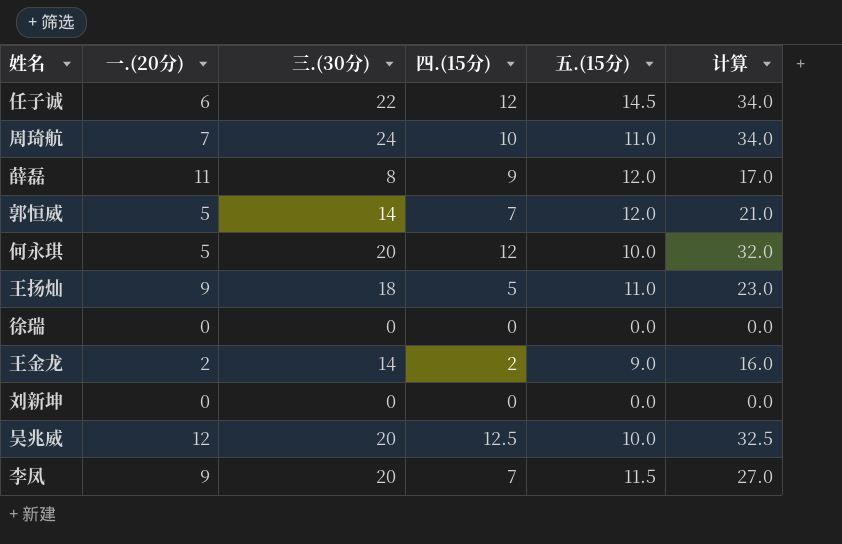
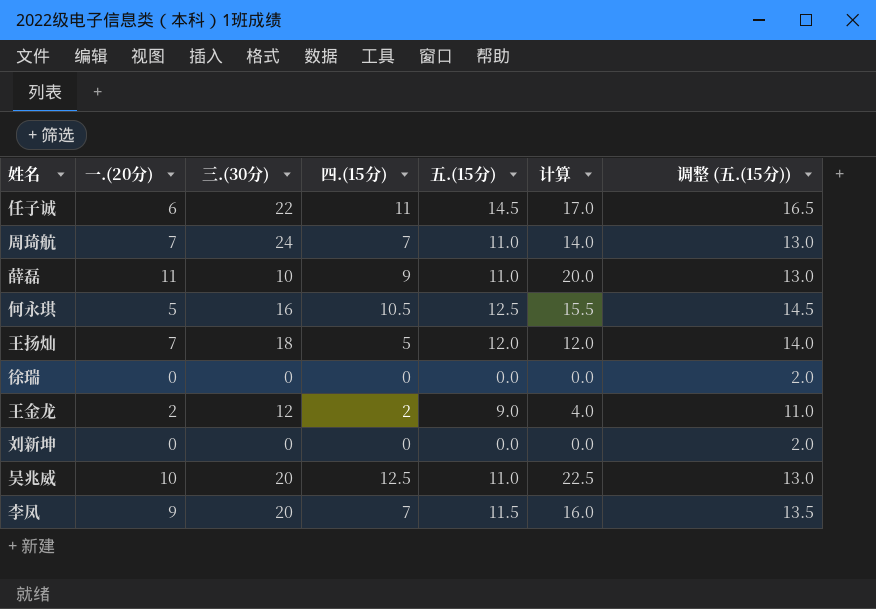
column 计算 | formula: [三.(30分)] + [四.(15分)] -> [一.(20分)] + [四.(15分)]
column 调整 (五.(15分)) | formula: none -> [五.(15分)] + 2
row 郭恒威: 5 | 14 | 7 | 12.0 | 21.0 -> none
任子诚 | 四.(15分): 12 -> 11
周琦航 | 四.(15分): 10 -> 7
薛磊 | 三.(30分): 8 -> 10
薛磊 | 五.(15分): 12.0 -> 11.0
何永琪 | 三.(30分): 20 -> 16
何永琪 | 四.(15分): 12 -> 10.5
何永琪 | 五.(15分): 10.0 -> 12.5
王扬灿 | 一.(20分): 9 -> 7
王扬灿 | 五.(15分): 11.0 -> 12.0
王金龙 | 三.(30分): 14 -> 12
吴兆威 | 一.(20分): 12 -> 10
吴兆威 | 五.(15分): 10.0 -> 11.0

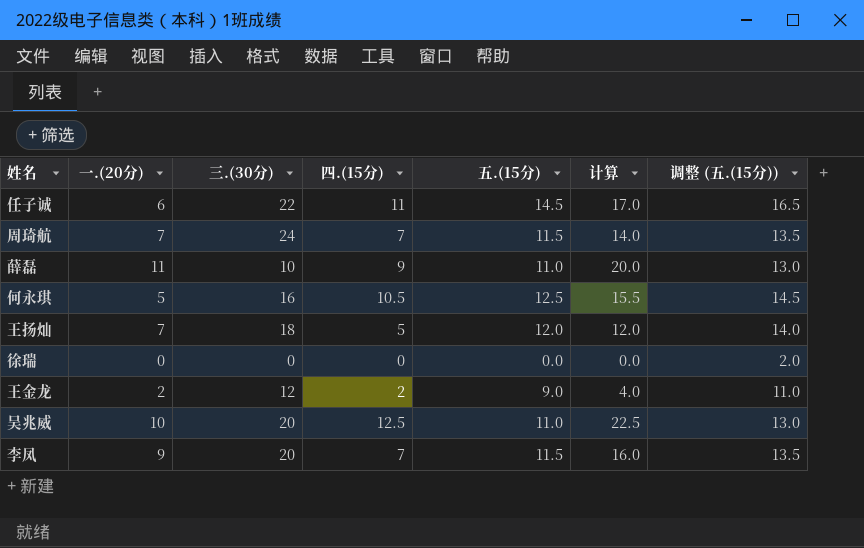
row 刘新坤: 0 | 0 | 0 | 0.0 | 0.0 | 2.0 -> none
周琦航 | 五.(15分): 11.0 -> 11.5
周琦航 | 调整 (五.(15分)): 13.0 -> 13.5

